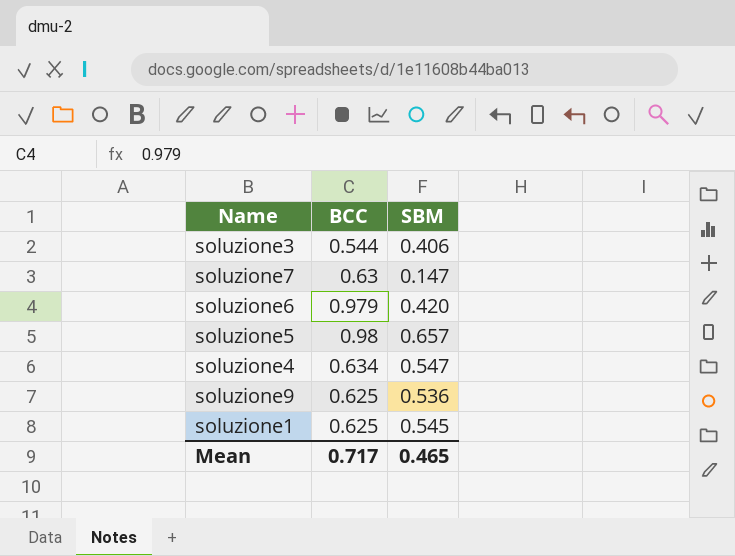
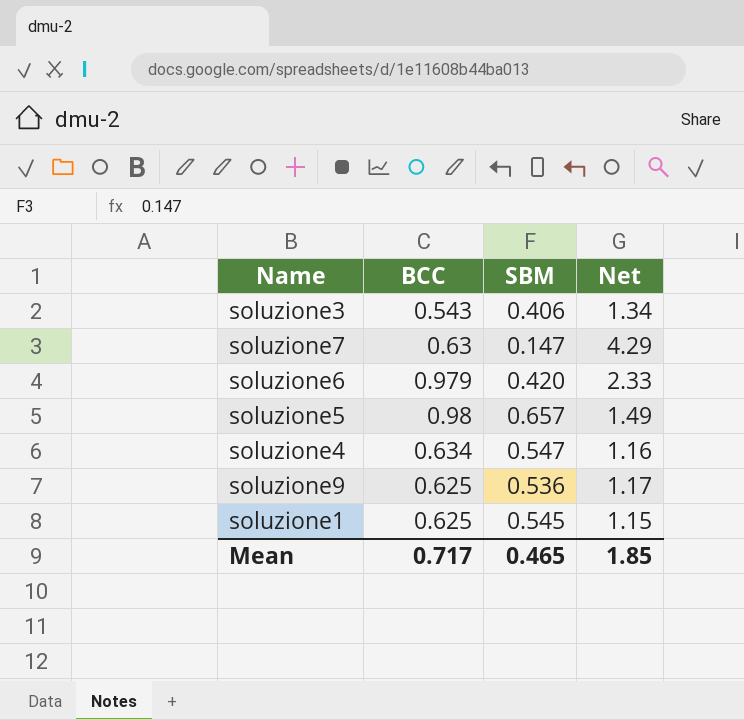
column Net | formula: none -> [BCC] / [SBM]
soluzione3 | BCC: 0.544 -> 0.543

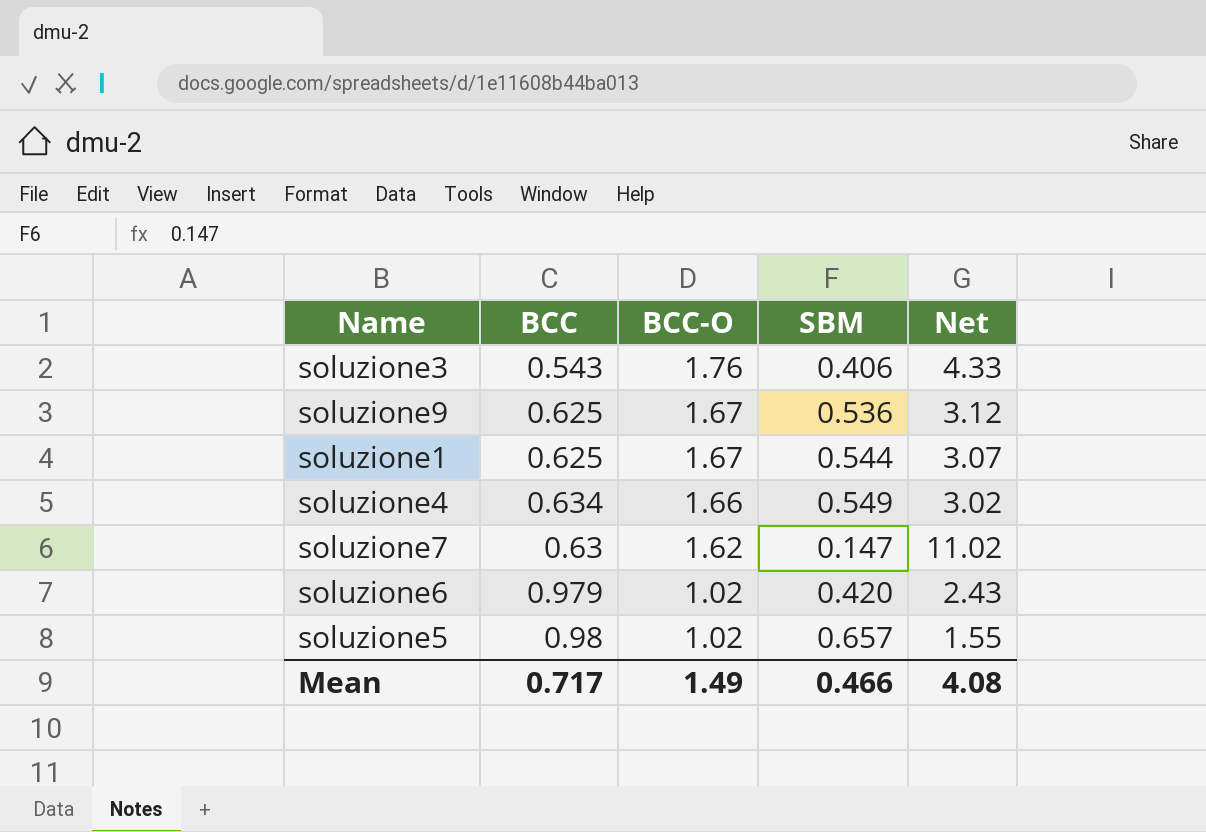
row order: none -> BCC-O descending
column BCC-O | position: none -> 3
column Net | formula: [BCC] / [SBM] -> [BCC-O] / [SBM]
soluzione1 | SBM: 0.545 -> 0.544
soluzione4 | SBM: 0.547 -> 0.549
Mean | SBM: 0.465 -> 0.466
Mean | Net: 1.85 -> 4.08

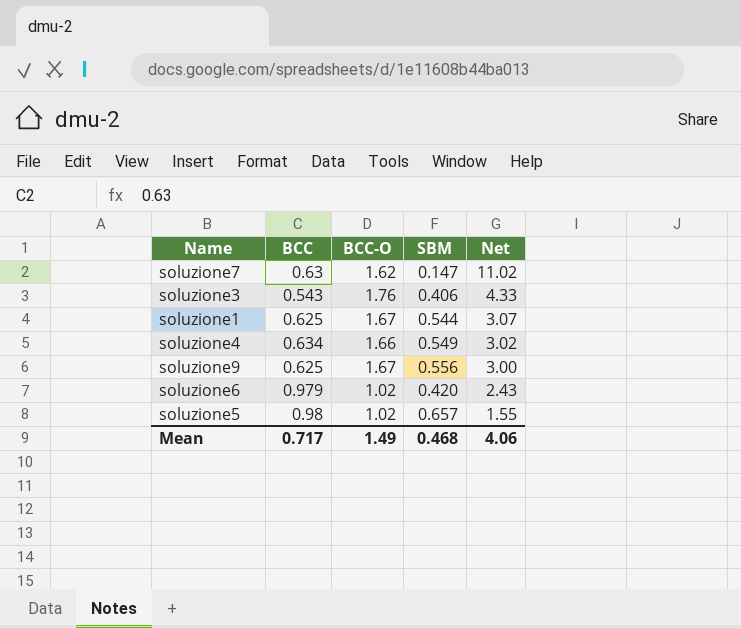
row order: BCC-O descending -> Net descending
soluzione9 | SBM: 0.536 -> 0.556
soluzione9 | Net: 3.12 -> 3.00
Mean | SBM: 0.466 -> 0.468
Mean | Net: 4.08 -> 4.06

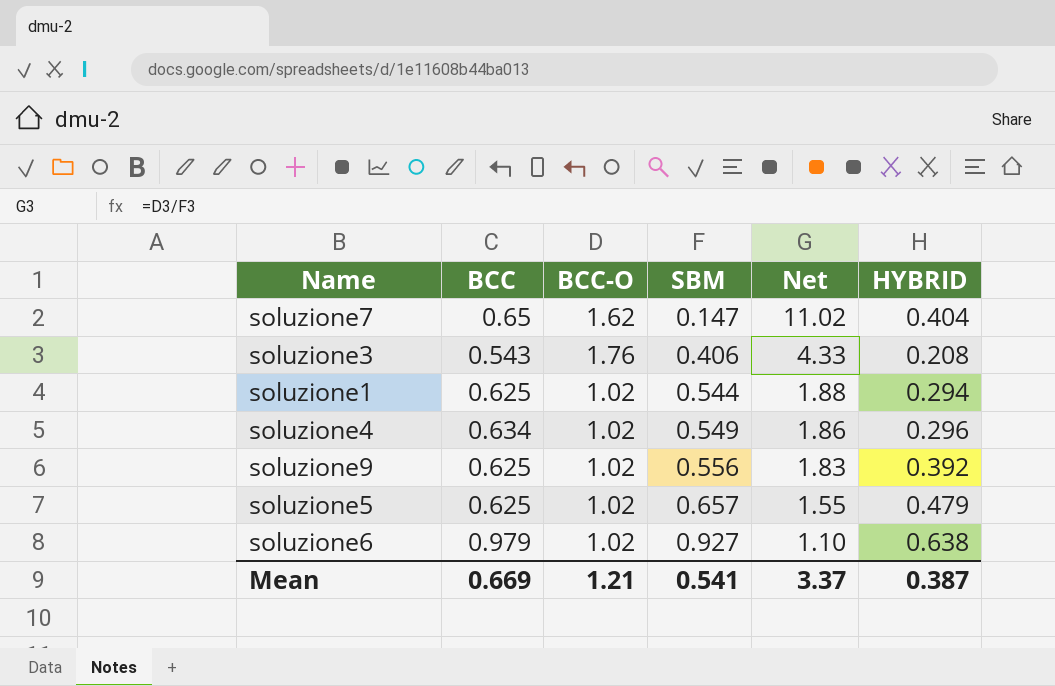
row order: Net descending -> SBM ascending
column HYBRID | position: none -> 6
soluzione7 | BCC: 0.63 -> 0.65
soluzione1 | BCC-O: 1.67 -> 1.02
soluzione1 | Net: 3.07 -> 1.88
soluzione4 | BCC-O: 1.66 -> 1.02
soluzione4 | Net: 3.02 -> 1.86
soluzione9 | BCC-O: 1.67 -> 1.02
soluzione9 | Net: 3.00 -> 1.83
soluzione5 | BCC: 0.98 -> 0.625
soluzione6 | SBM: 0.420 -> 0.927
soluzione6 | Net: 2.43 -> 1.10
Mean | BCC: 0.717 -> 0.669
Mean | BCC-O: 1.49 -> 1.21
Mean | SBM: 0.468 -> 0.541
Mean | Net: 4.06 -> 3.37

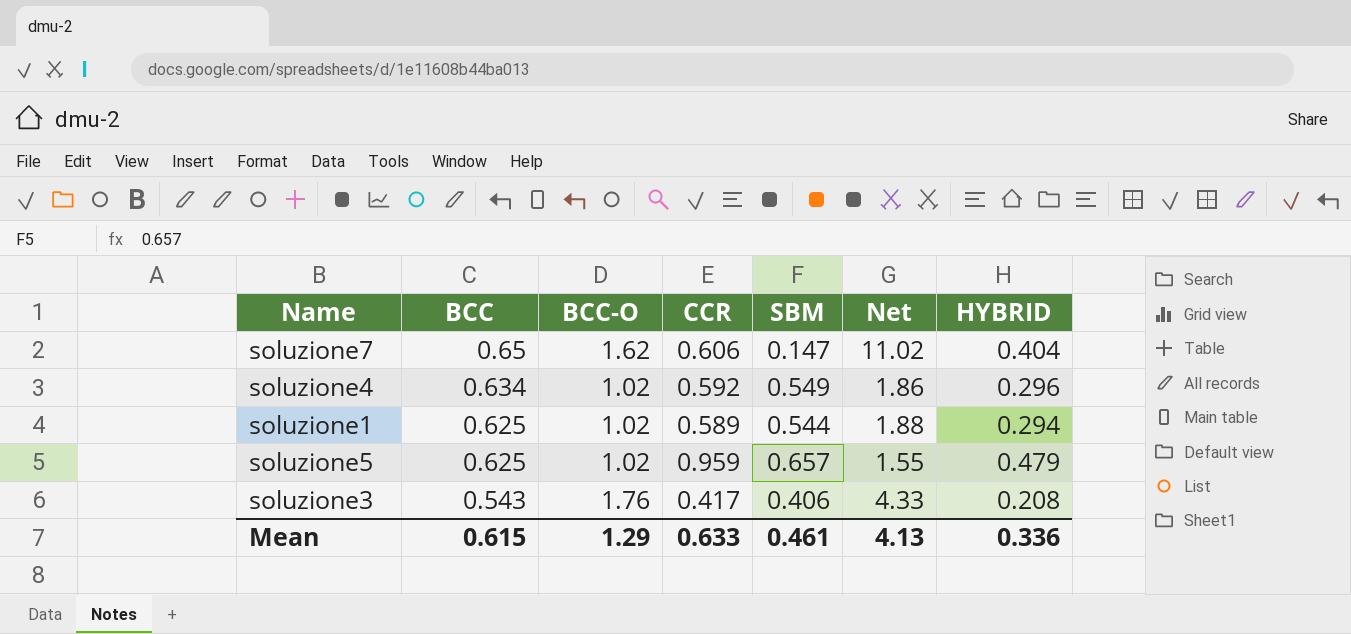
row order: SBM ascending -> BCC descending
column CCR | position: none -> 4
row soluzione9: 0.625 | 1.02 | 0.556 | 1.83 | 0.392 -> none
row soluzione6: 0.979 | 1.02 | 0.927 | 1.10 | 0.638 -> none
Mean | BCC: 0.669 -> 0.615
Mean | BCC-O: 1.21 -> 1.29
Mean | SBM: 0.541 -> 0.461
Mean | Net: 3.37 -> 4.13
Mean | HYBRID: 0.387 -> 0.336

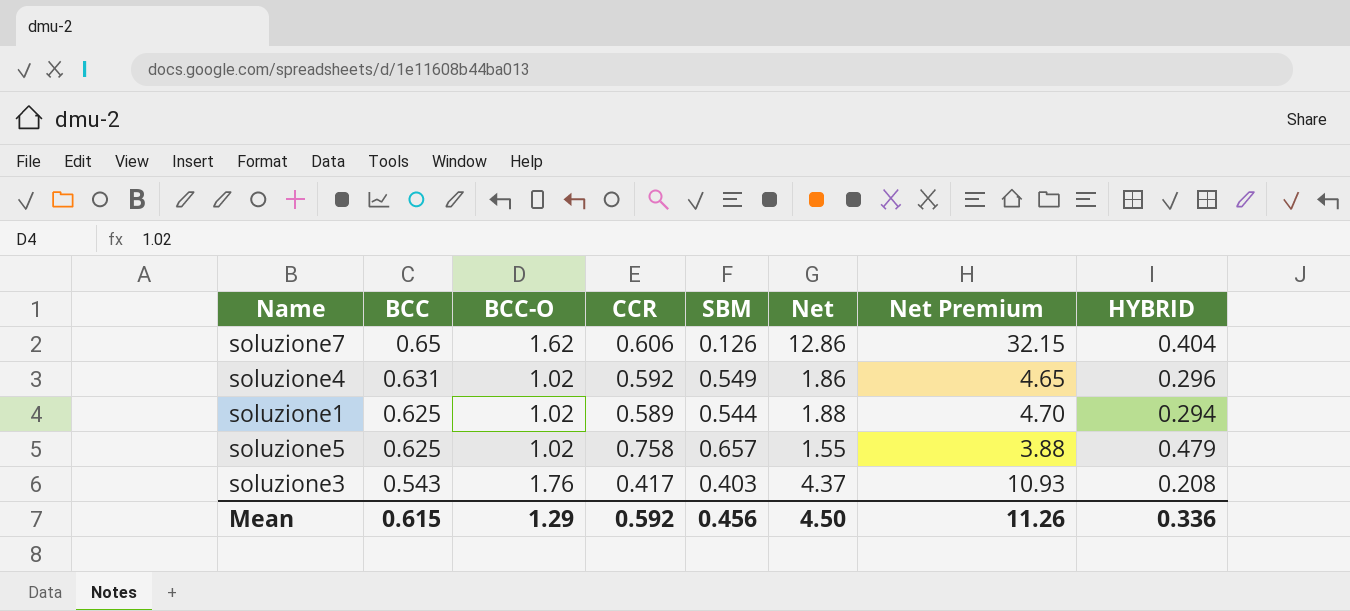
column Net Premium | formula: none -> [Net] * 2.5
soluzione7 | SBM: 0.147 -> 0.126
soluzione7 | Net: 11.02 -> 12.86
soluzione4 | BCC: 0.634 -> 0.631
soluzione5 | CCR: 0.959 -> 0.758
soluzione3 | SBM: 0.406 -> 0.403
soluzione3 | Net: 4.33 -> 4.37
Mean | CCR: 0.633 -> 0.592
Mean | SBM: 0.461 -> 0.456
Mean | Net: 4.13 -> 4.50

